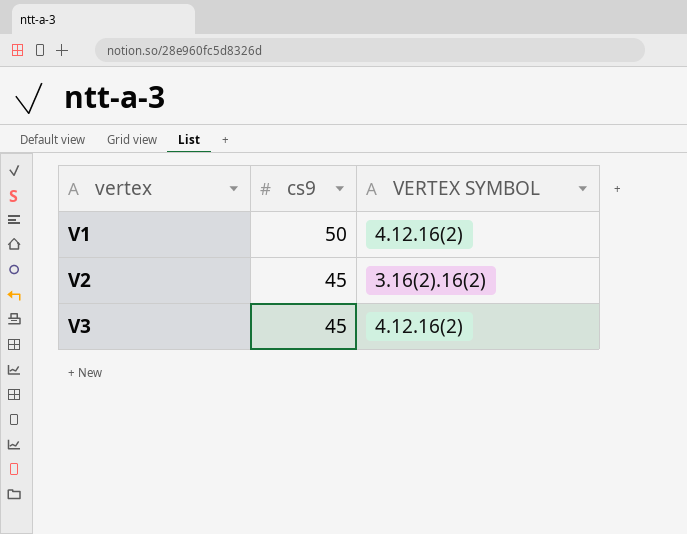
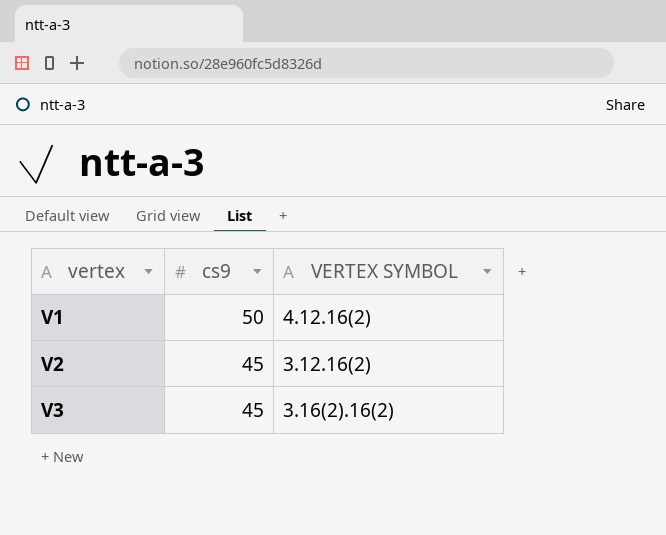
V2 | VERTEX SYMBOL: 3.16(2).16(2) -> 3.12.16(2)
V3 | VERTEX SYMBOL: 4.12.16(2) -> 3.16(2).16(2)

